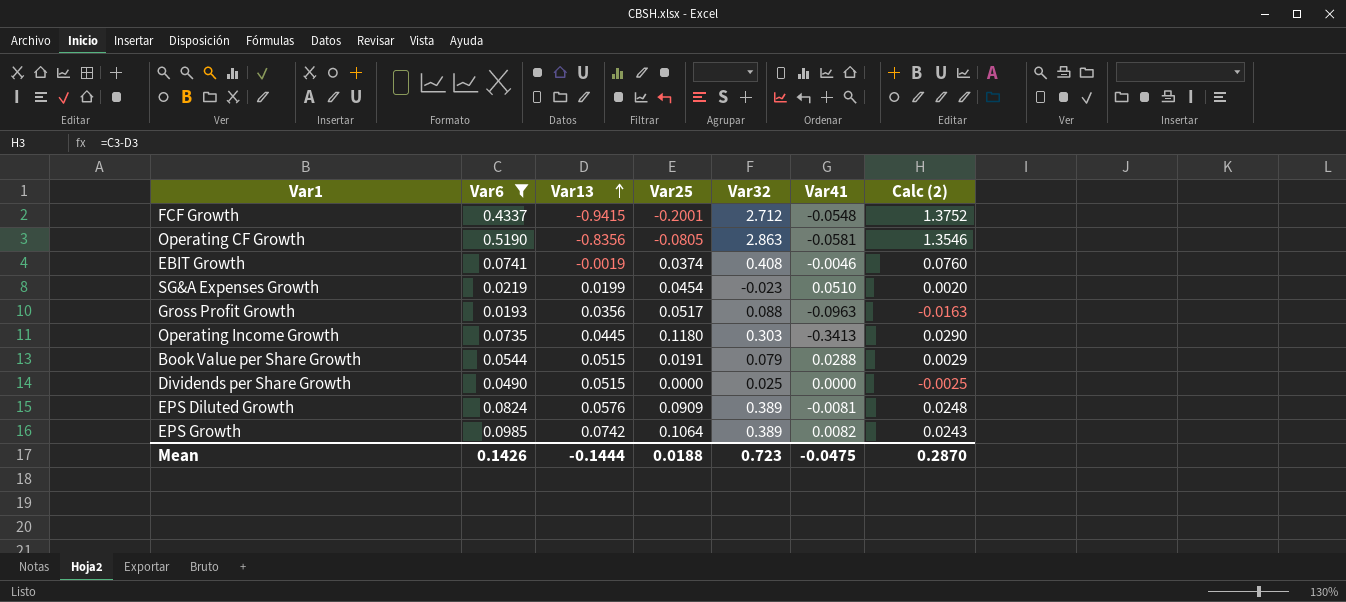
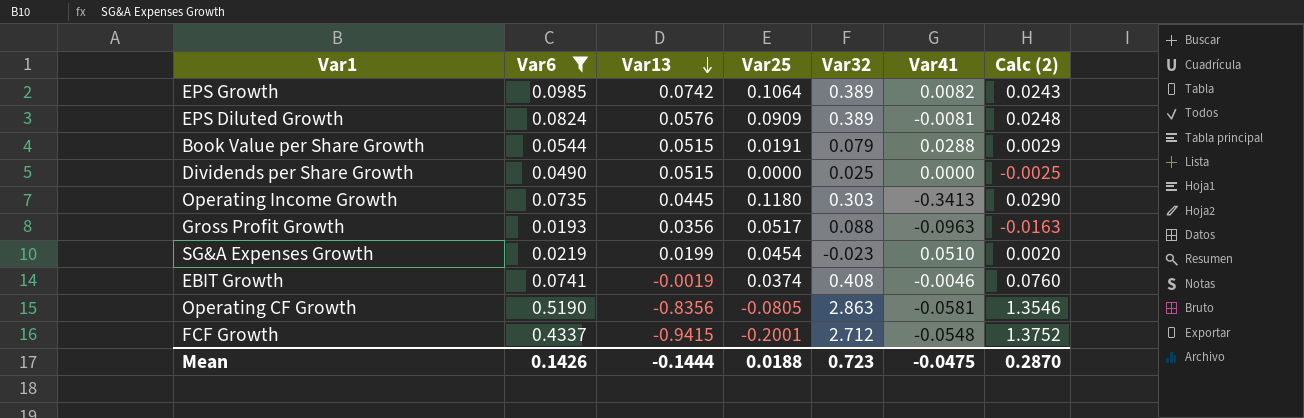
row order: Var13 ascending -> Var13 descending

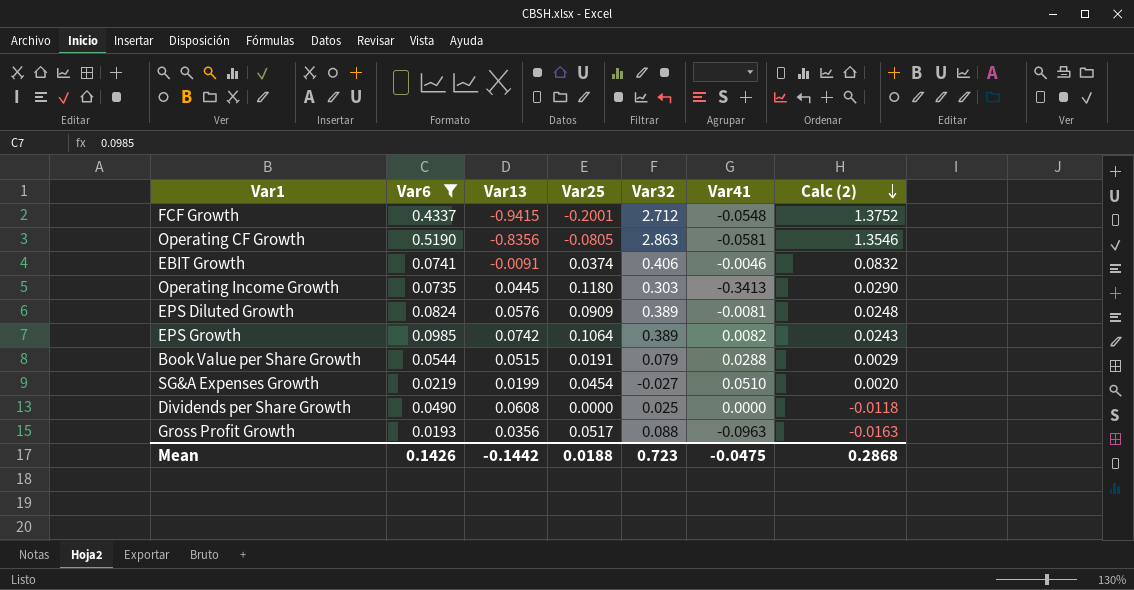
row order: Var13 descending -> Calc (2) descending
EBIT Growth | Var13: -0.0019 -> -0.0091
EBIT Growth | Var32: 0.408 -> 0.406
EBIT Growth | Calc (2): 0.0760 -> 0.0832
SG&A Expenses Growth | Var32: -0.023 -> -0.027
Dividends per Share Growth | Var13: 0.0515 -> 0.0608
Dividends per Share Growth | Calc (2): -0.0025 -> -0.0118
Mean | Var13: -0.1444 -> -0.1442
Mean | Calc (2): 0.2870 -> 0.2868

